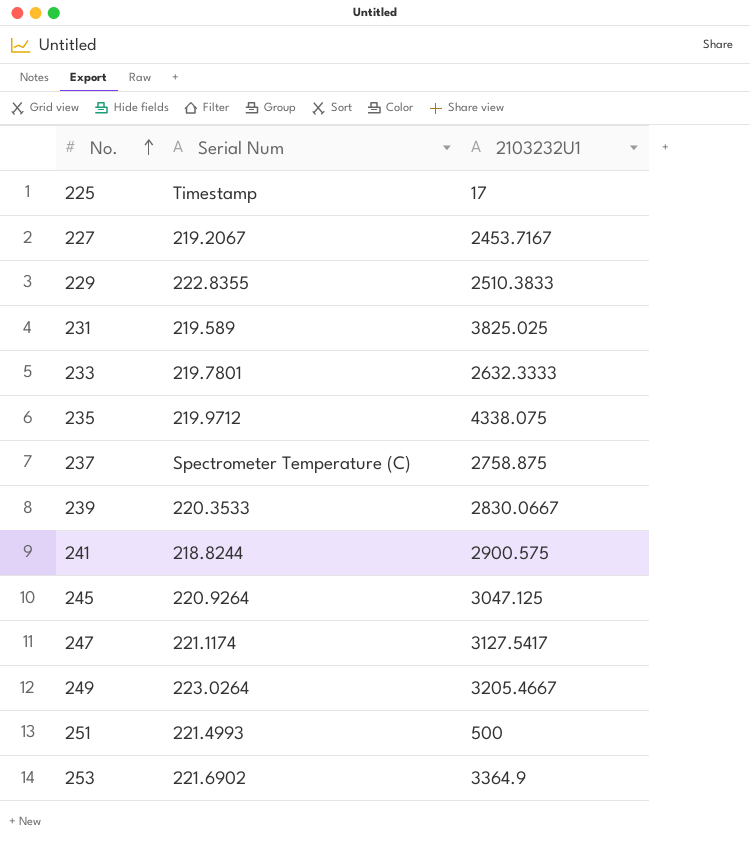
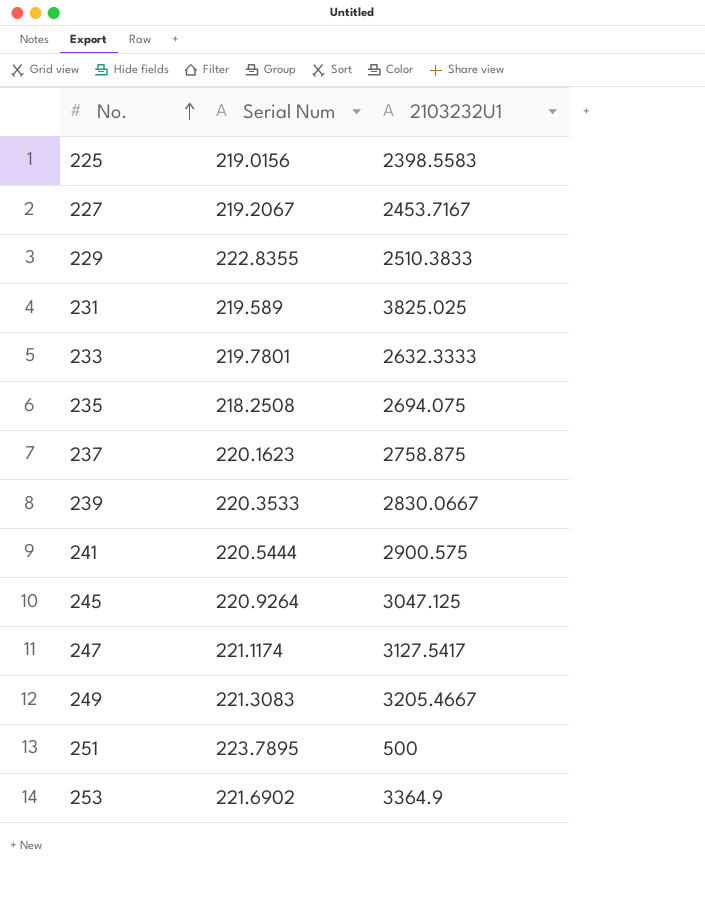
225 | Serial Num: Timestamp -> 219.0156
225 | 2103232U1: 17 -> 2398.5583
235 | Serial Num: 219.9712 -> 218.2508
235 | 2103232U1: 4338.075 -> 2694.075
237 | Serial Num: Spectrometer Temperature (C) -> 220.1623
241 | Serial Num: 218.8244 -> 220.5444
249 | Serial Num: 223.0264 -> 221.3083
251 | Serial Num: 221.4993 -> 223.7895

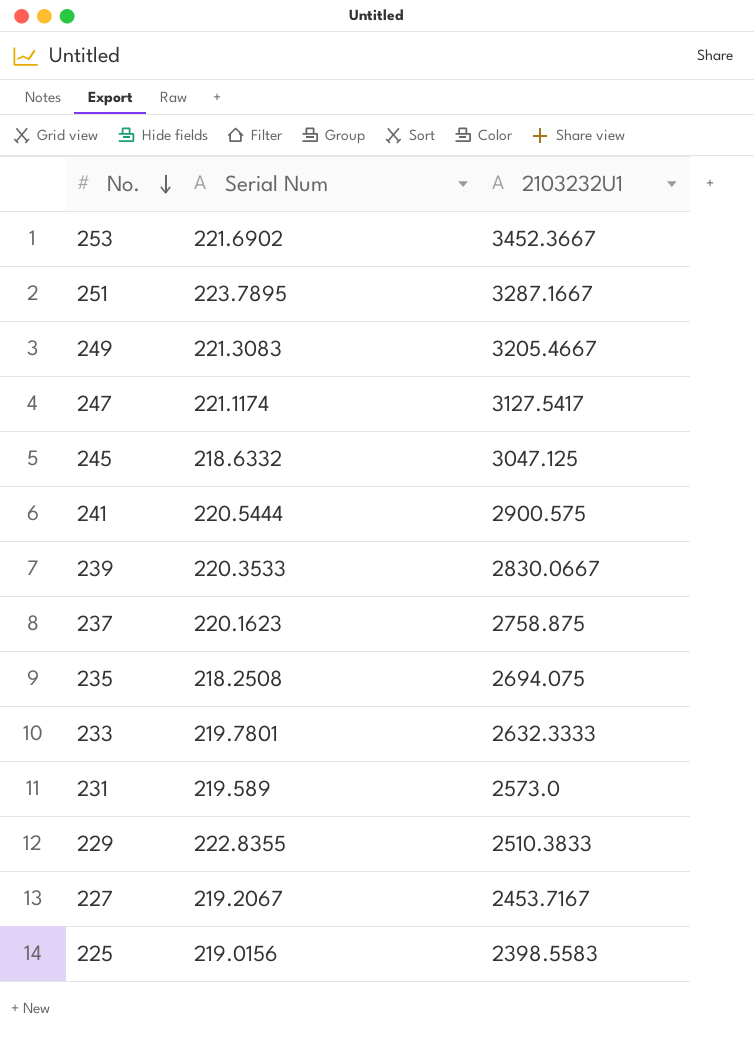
row order: No. ascending -> No. descending
253 | 2103232U1: 3364.9 -> 3452.3667
251 | 2103232U1: 500 -> 3287.1667
245 | Serial Num: 220.9264 -> 218.6332
231 | 2103232U1: 3825.025 -> 2573.0

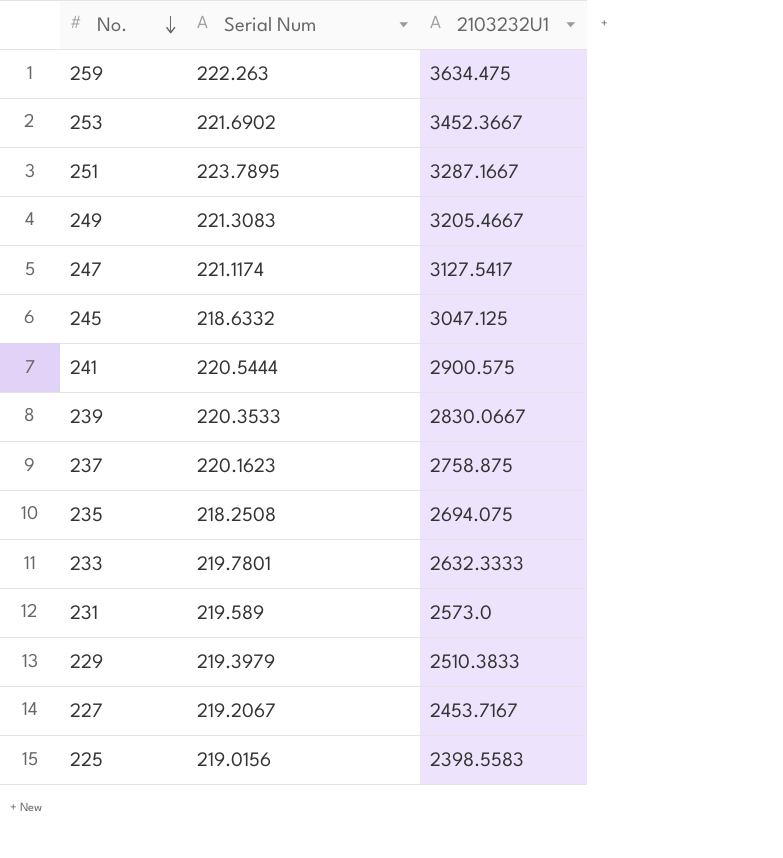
row 259: none -> 222.263 | 3634.475
229 | Serial Num: 222.8355 -> 219.3979

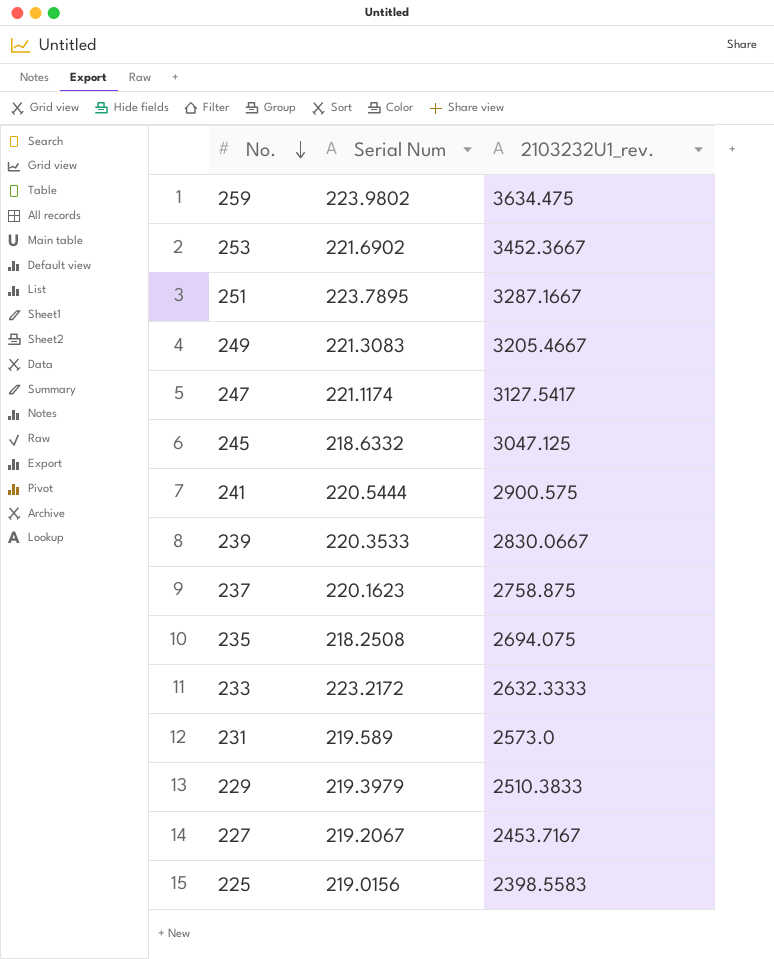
column name: 2103232U1 -> 2103232U1_rev.
259 | Serial Num: 222.263 -> 223.9802
233 | Serial Num: 219.7801 -> 223.2172

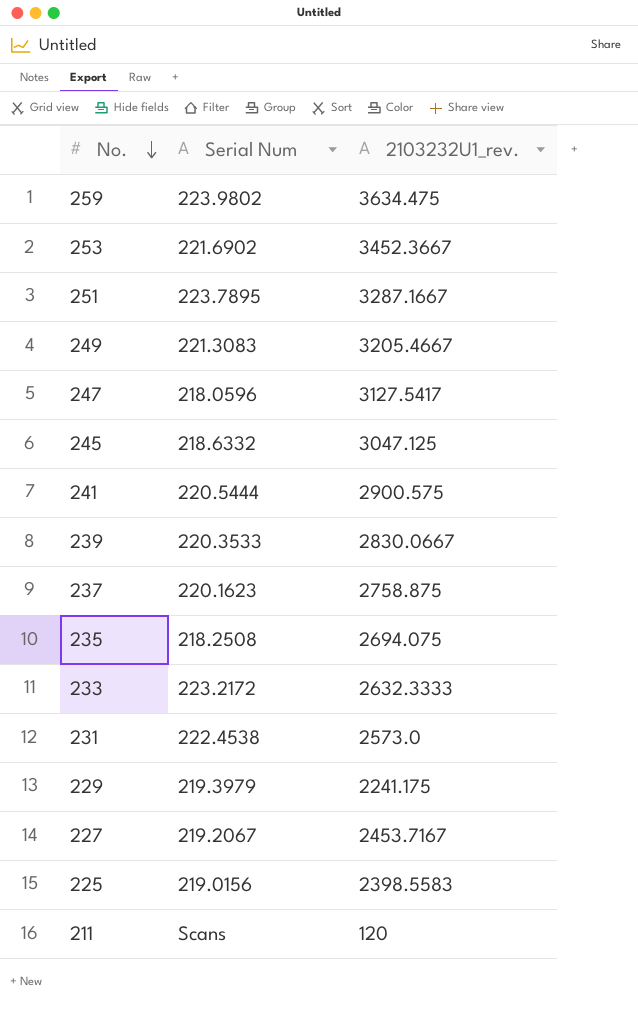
247 | Serial Num: 221.1174 -> 218.0596
231 | Serial Num: 219.589 -> 222.4538
229 | 2103232U1_rev.: 2510.3833 -> 2241.175
row 211: none -> Scans | 120

